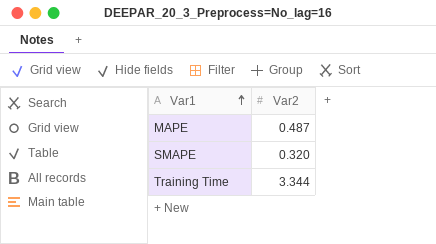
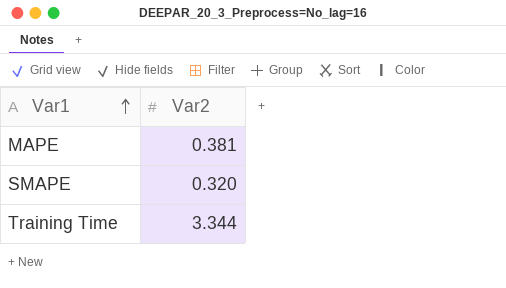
MAPE | Var2: 0.487 -> 0.381

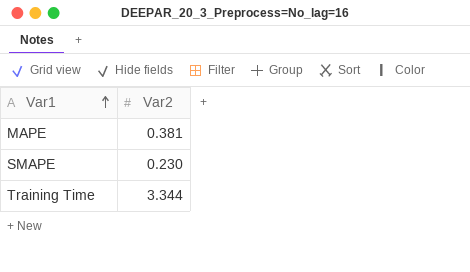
SMAPE | Var2: 0.320 -> 0.230

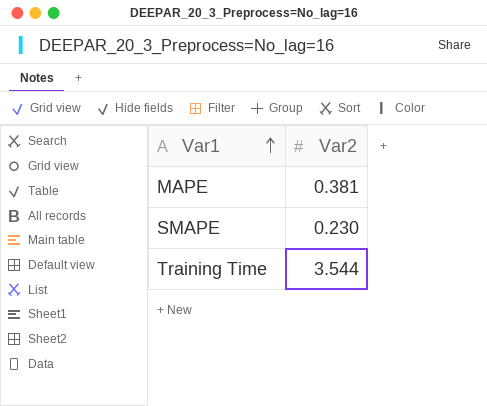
Training Time | Var2: 3.344 -> 3.544

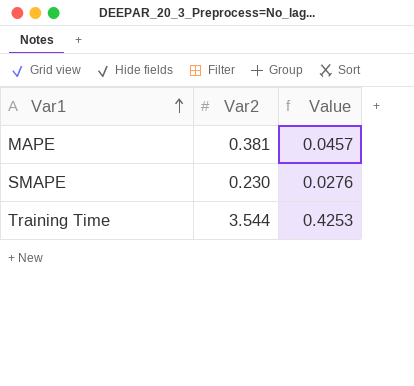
column Value | formula: none -> [Var2] * 0.12

